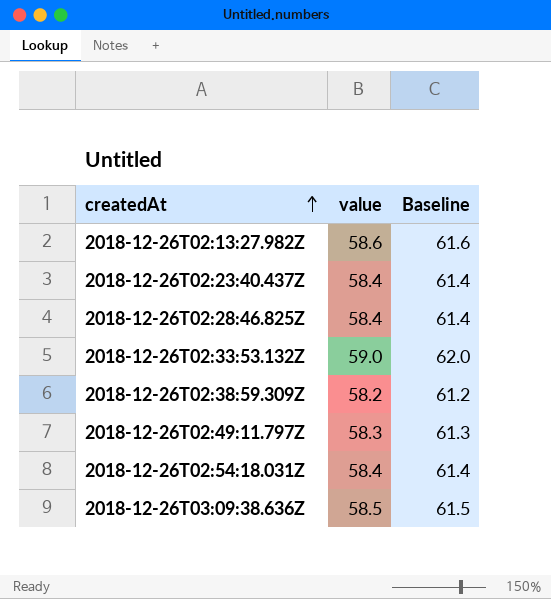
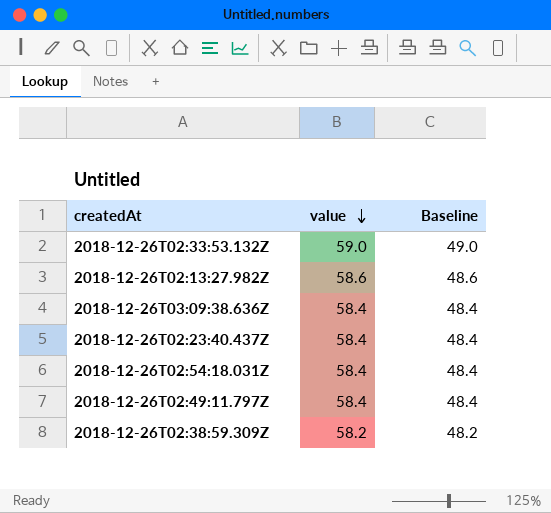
row order: createdAt ascending -> value descending
column Baseline | formula: [value] + 3 -> [value] - 10
row 2018-12-26T02:28:46.825Z: 58.4 | 61.4 -> none
2018-12-26T03:09:38.636Z | value: 58.5 -> 58.4
2018-12-26T02:49:11.797Z | value: 58.3 -> 58.4

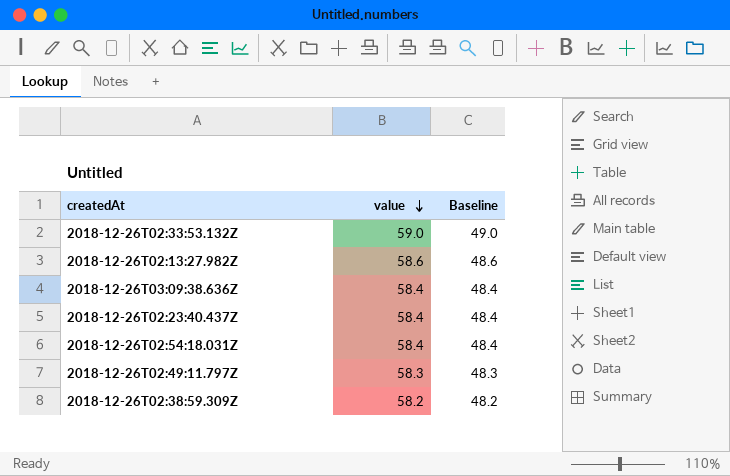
2018-12-26T02:49:11.797Z | value: 58.4 -> 58.3
2018-12-26T02:49:11.797Z | Baseline: 48.4 -> 48.3

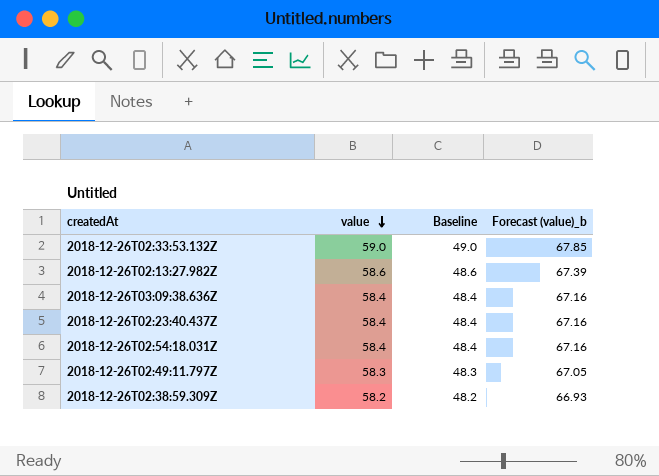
column Forecast (value)_b | formula: none -> [value] * 1.15

